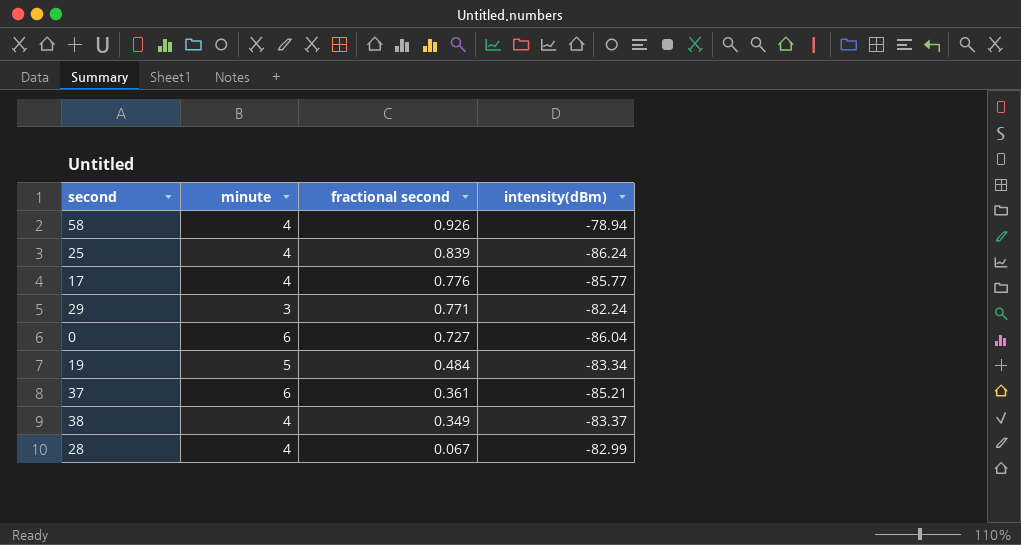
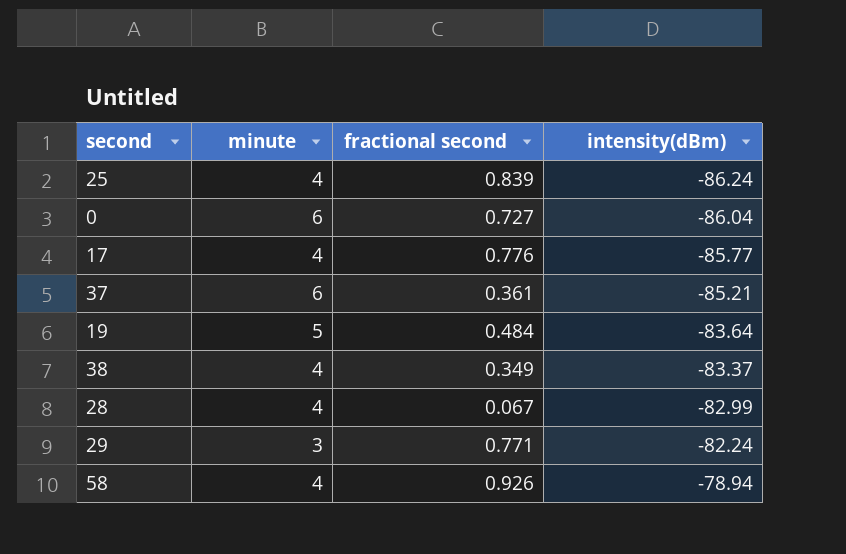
row order: fractional second descending -> intensity(dBm) ascending
19 | intensity(dBm): -83.34 -> -83.64

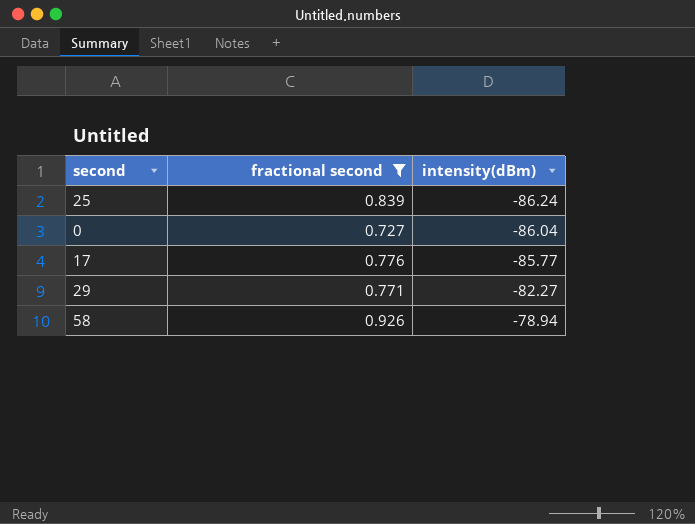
filter: none -> fractional second >= 0.727
column minute | position: 2 -> none
29 | intensity(dBm): -82.24 -> -82.27

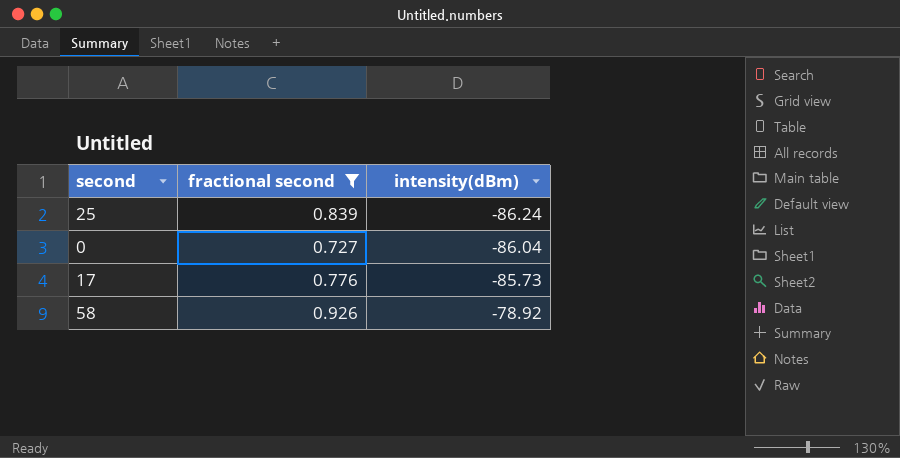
row 29: 0.771 | -82.27 -> none
17 | intensity(dBm): -85.77 -> -85.73
58 | intensity(dBm): -78.94 -> -78.92

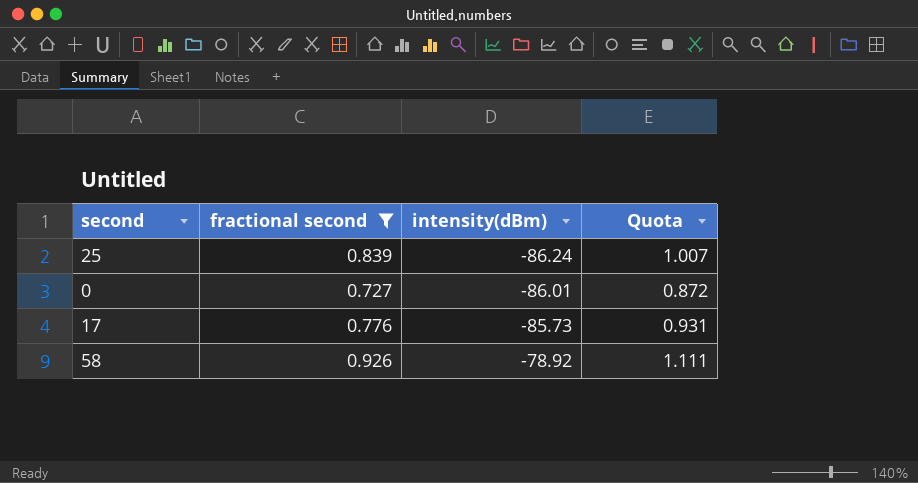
column Quota | formula: none -> [fractional second] * 1.2
0 | intensity(dBm): -86.04 -> -86.01

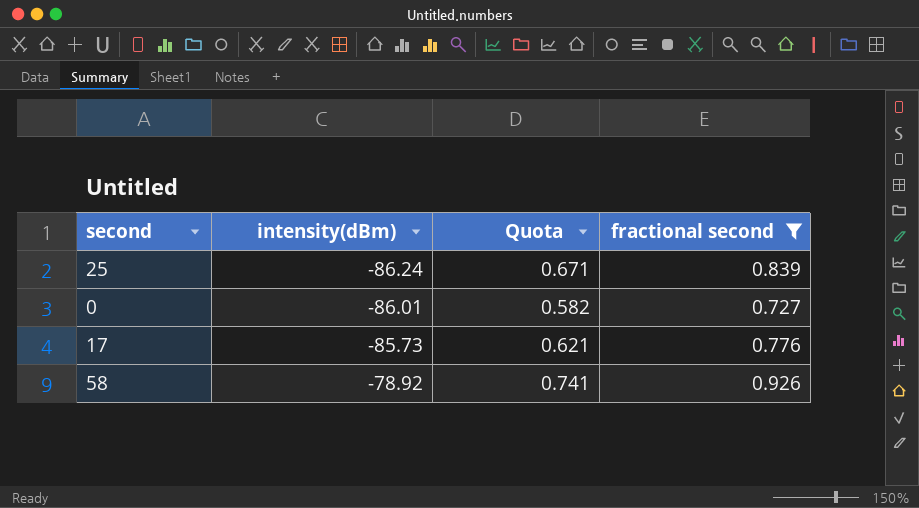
column Quota | formula: [fractional second] * 1.2 -> [fractional second] * 0.8
column fractional second | position: 2 -> 4

